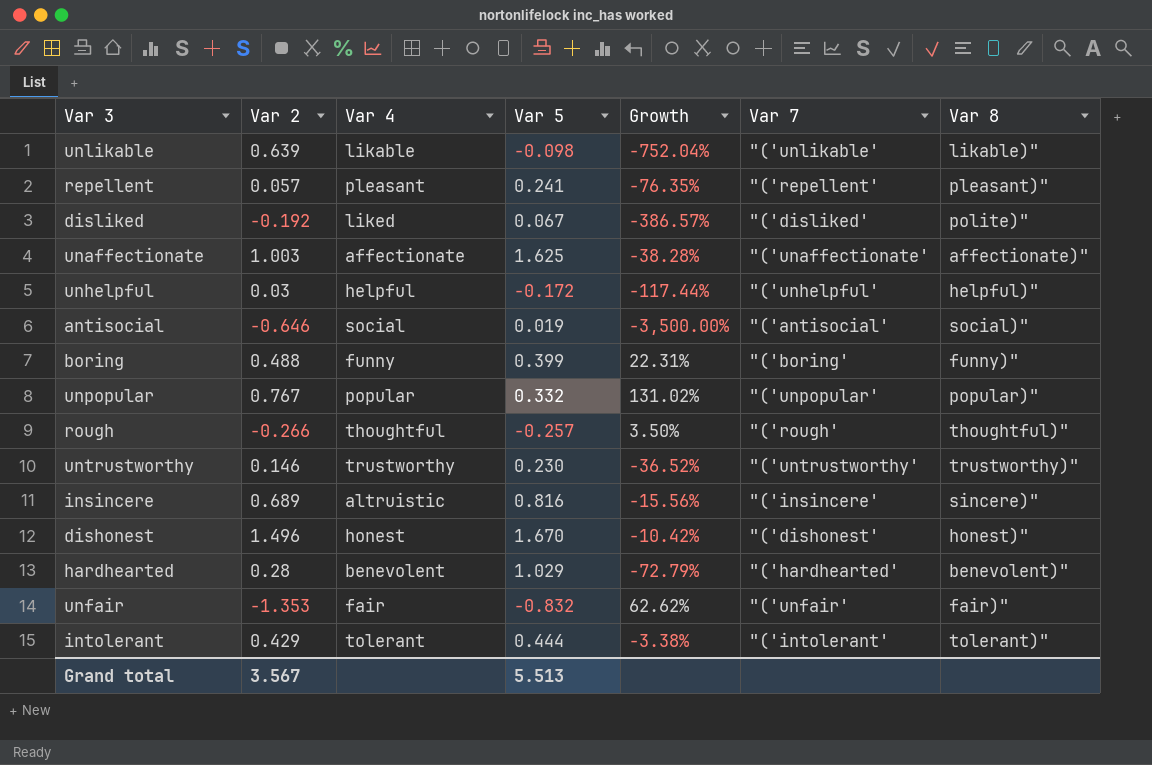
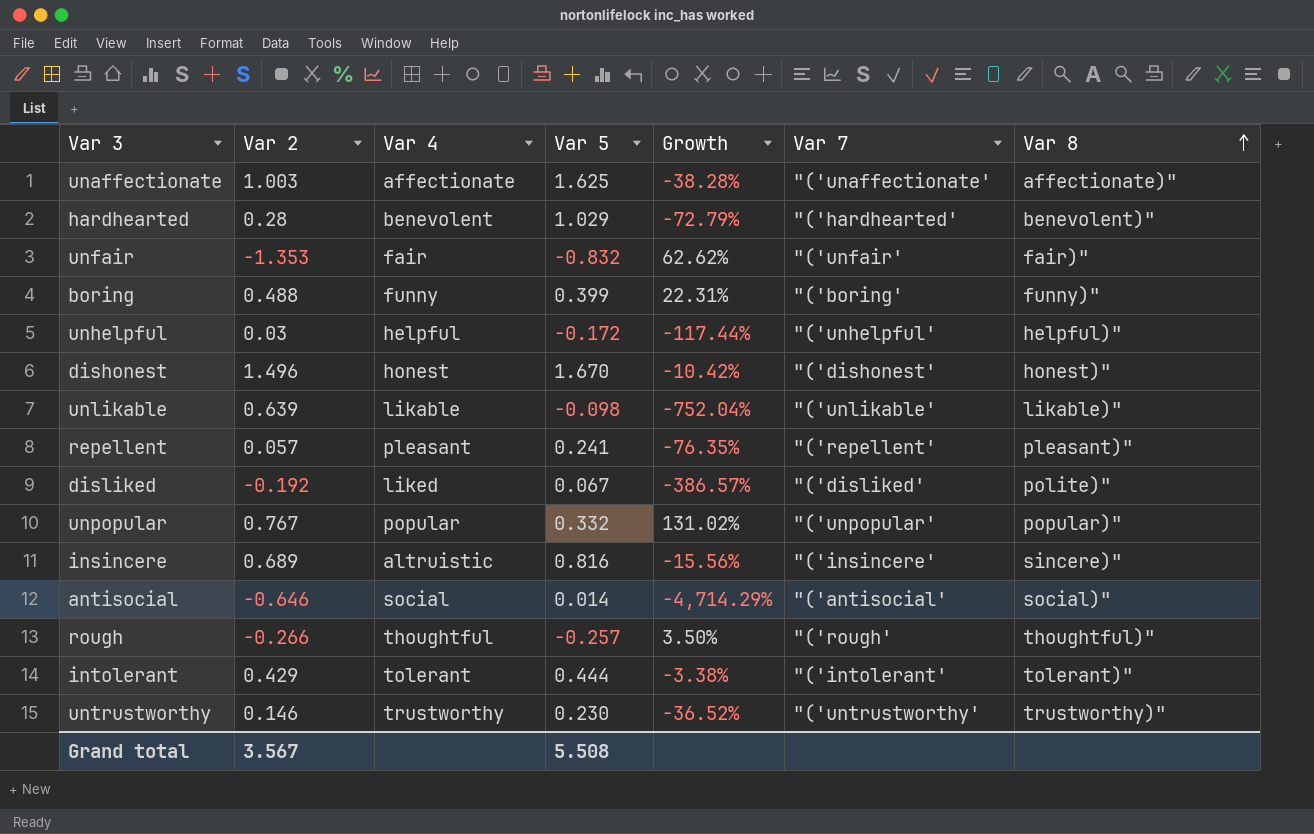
row order: none -> Var 8 ascending
antisocial | Var 5: 0.019 -> 0.014
antisocial | Growth: -3,500.00% -> -4,714.29%
Grand total | Var 5: 5.513 -> 5.508

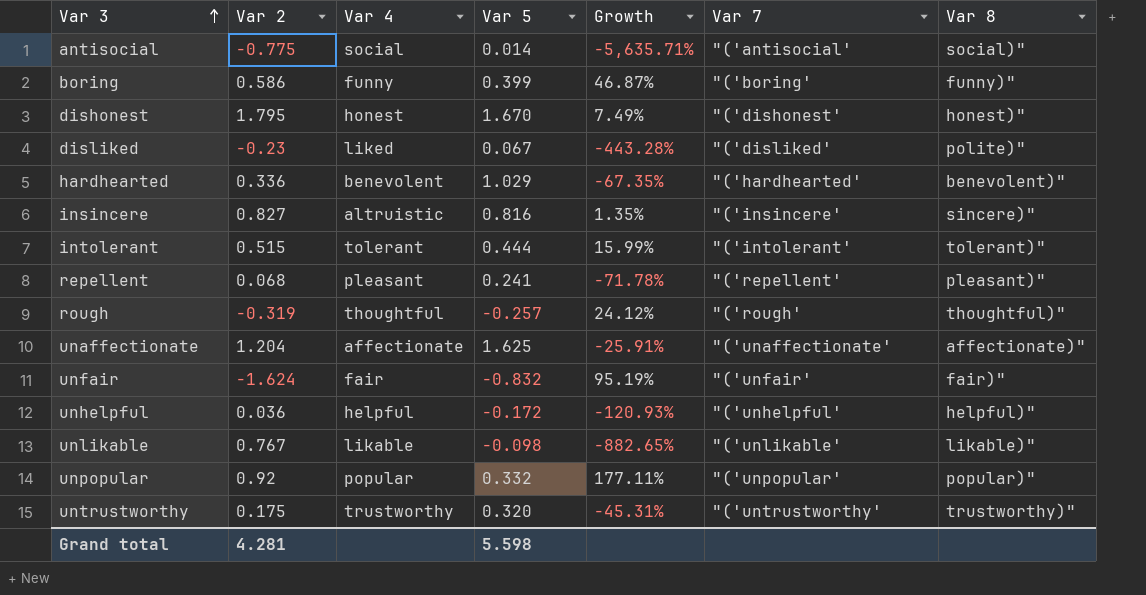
row order: Var 8 ascending -> Var 3 ascending
antisocial | Var 2: -0.646 -> -0.775
antisocial | Growth: -4,714.29% -> -5,635.71%
boring | Var 2: 0.488 -> 0.586
boring | Growth: 22.31% -> 46.87%
dishonest | Var 2: 1.496 -> 1.795
dishonest | Growth: -10.42% -> 7.49%
disliked | Var 2: -0.192 -> -0.23
disliked | Growth: -386.57% -> -443.28%
hardhearted | Var 2: 0.28 -> 0.336
hardhearted | Growth: -72.79% -> -67.35%
insincere | Var 2: 0.689 -> 0.827
insincere | Growth: -15.56% -> 1.35%
intolerant | Var 2: 0.429 -> 0.515
intolerant | Growth: -3.38% -> 15.99%
repellent | Var 2: 0.057 -> 0.068
repellent | Growth: -76.35% -> -71.78%
rough | Var 2: -0.266 -> -0.319
rough | Growth: 3.50% -> 24.12%
unaffectionate | Var 2: 1.003 -> 1.204
unaffectionate | Growth: -38.28% -> -25.91%
unfair | Var 2: -1.353 -> -1.624
unfair | Growth: 62.62% -> 95.19%
unhelpful | Var 2: 0.03 -> 0.036
unhelpful | Growth: -117.44% -> -120.93%
unlikable | Var 2: 0.639 -> 0.767
unlikable | Growth: -752.04% -> -882.65%
unpopular | Var 2: 0.767 -> 0.92
unpopular | Growth: 131.02% -> 177.11%
untrustworthy | Var 2: 0.146 -> 0.175
untrustworthy | Var 5: 0.230 -> 0.320
untrustworthy | Growth: -36.52% -> -45.31%
Grand total | Var 2: 3.567 -> 4.281
Grand total | Var 5: 5.508 -> 5.598

